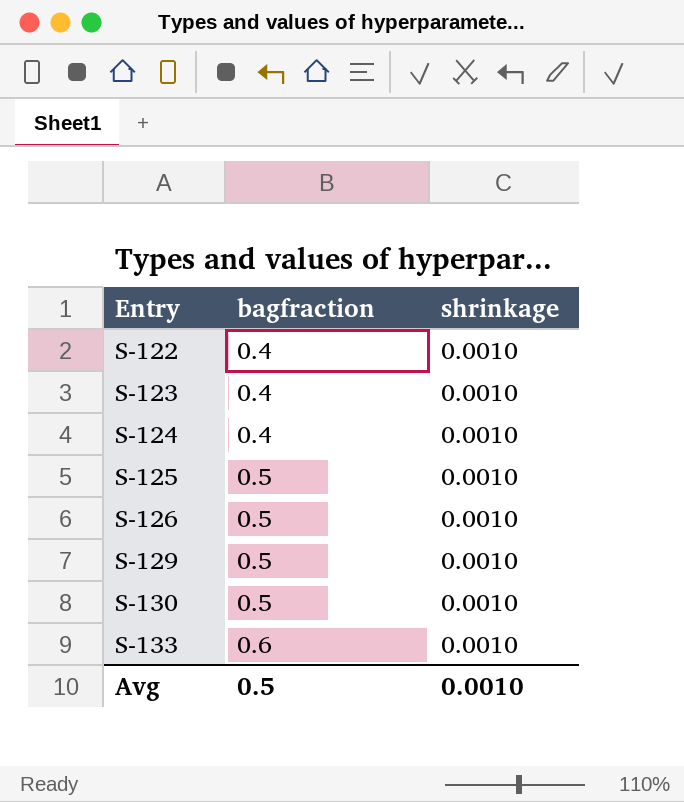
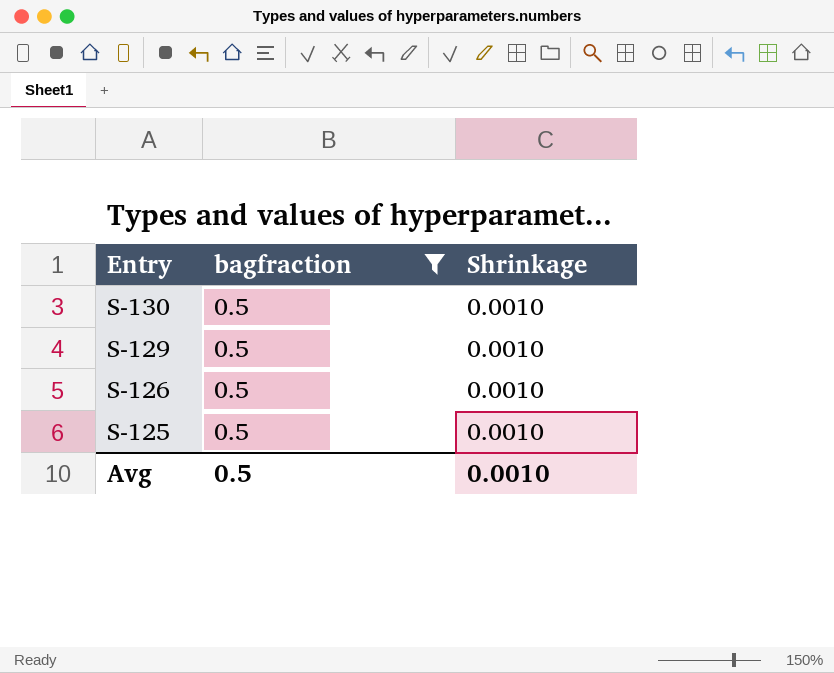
filter: none -> bagfraction = 0.5
row order: Entry ascending -> Entry descending
column name: shrinkage -> Shrinkage

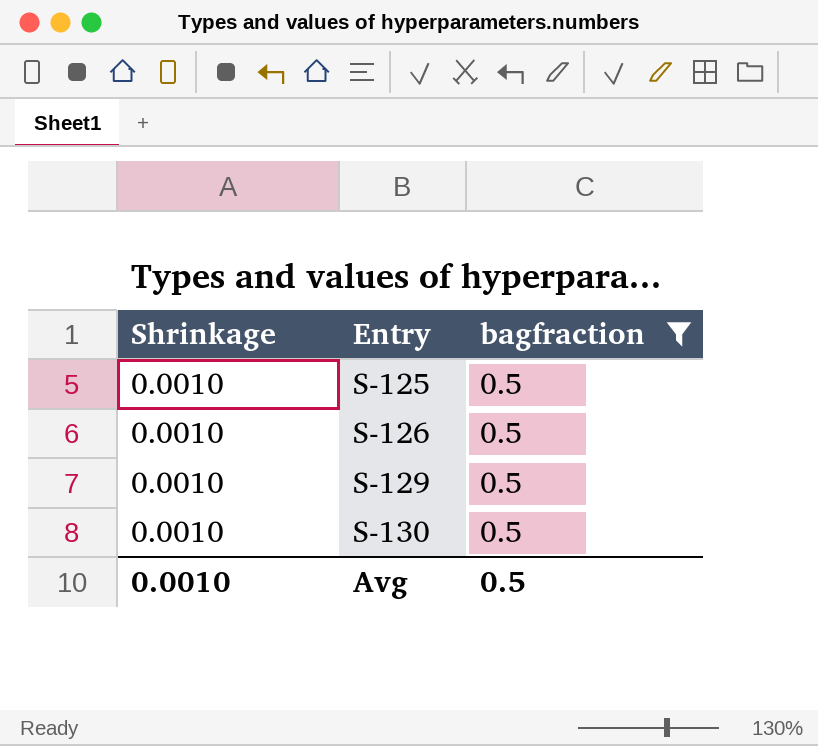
row order: Entry descending -> Entry ascending
column Shrinkage | position: 3 -> 1

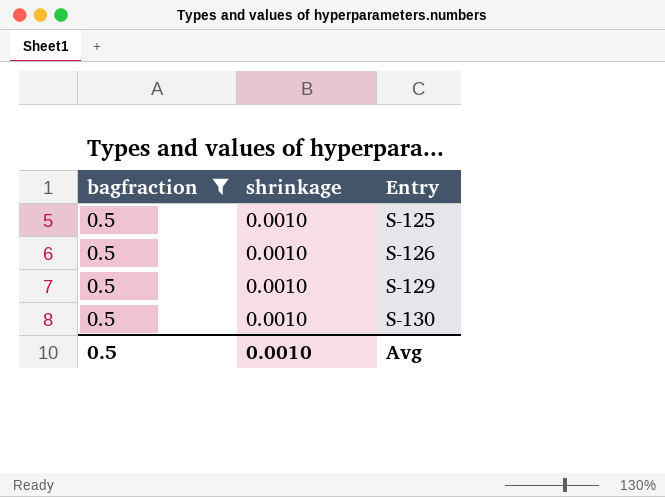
column bagfraction | position: 3 -> 1
column name: Shrinkage -> shrinkage

